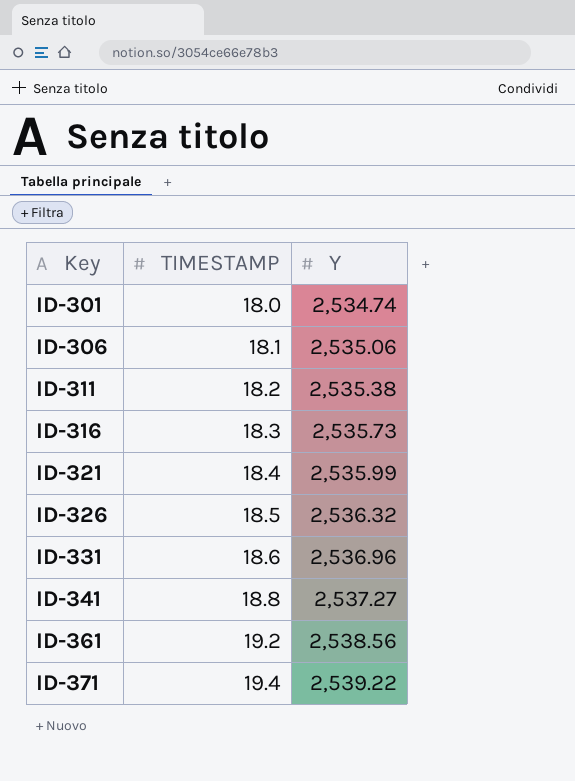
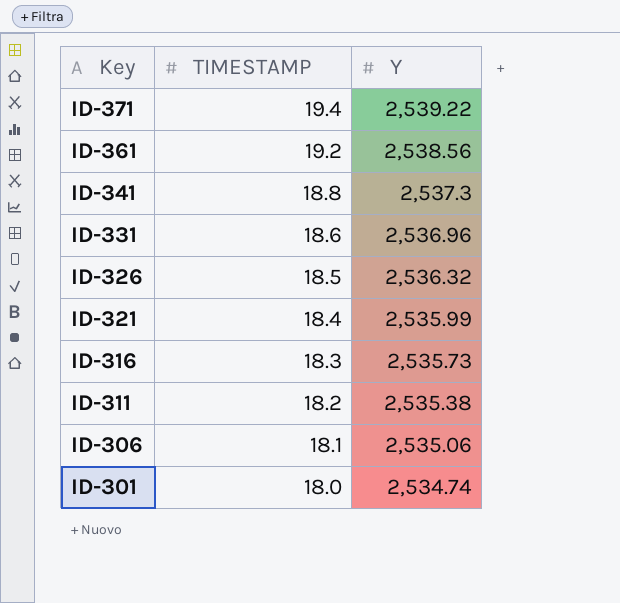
row order: Key ascending -> Key descending
ID-341 | Y: 2,537.27 -> 2,537.3

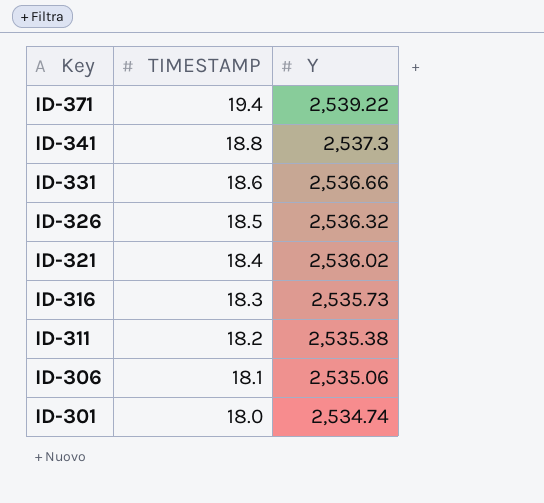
row ID-361: 19.2 | 2,538.56 -> none
ID-331 | Y: 2,536.96 -> 2,536.66
ID-321 | Y: 2,535.99 -> 2,536.02

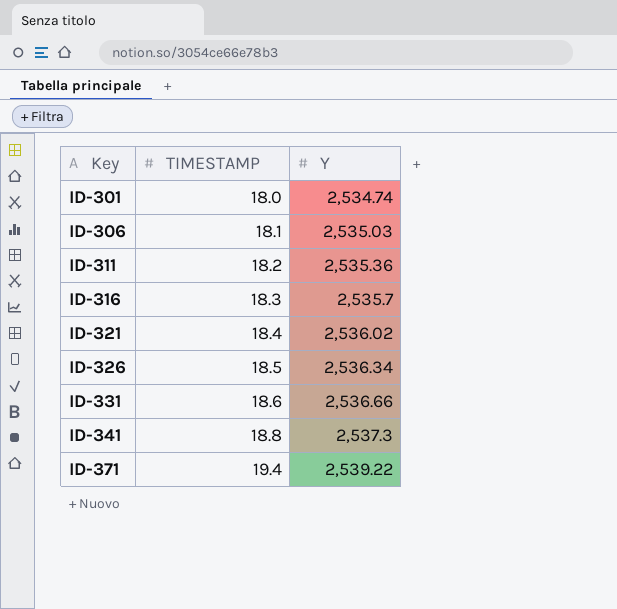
row order: Key descending -> Key ascending
ID-306 | Y: 2,535.06 -> 2,535.03
ID-311 | Y: 2,535.38 -> 2,535.36
ID-316 | Y: 2,535.73 -> 2,535.7
ID-326 | Y: 2,536.32 -> 2,536.34

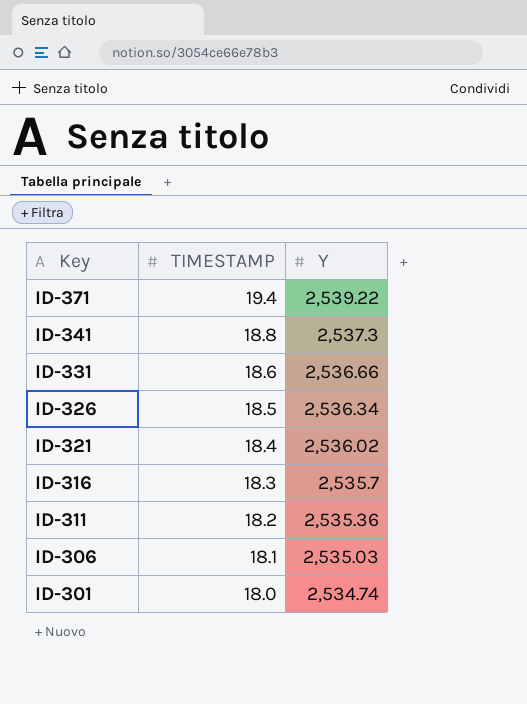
row order: Key ascending -> Key descending

